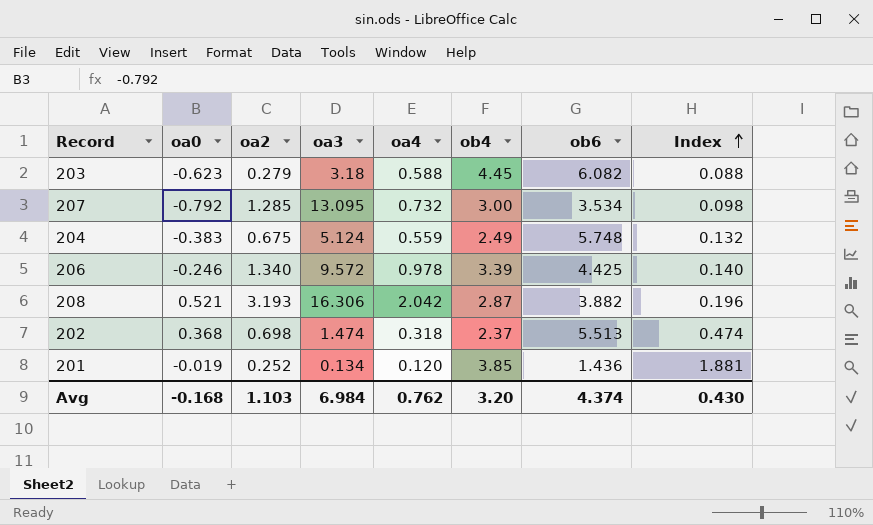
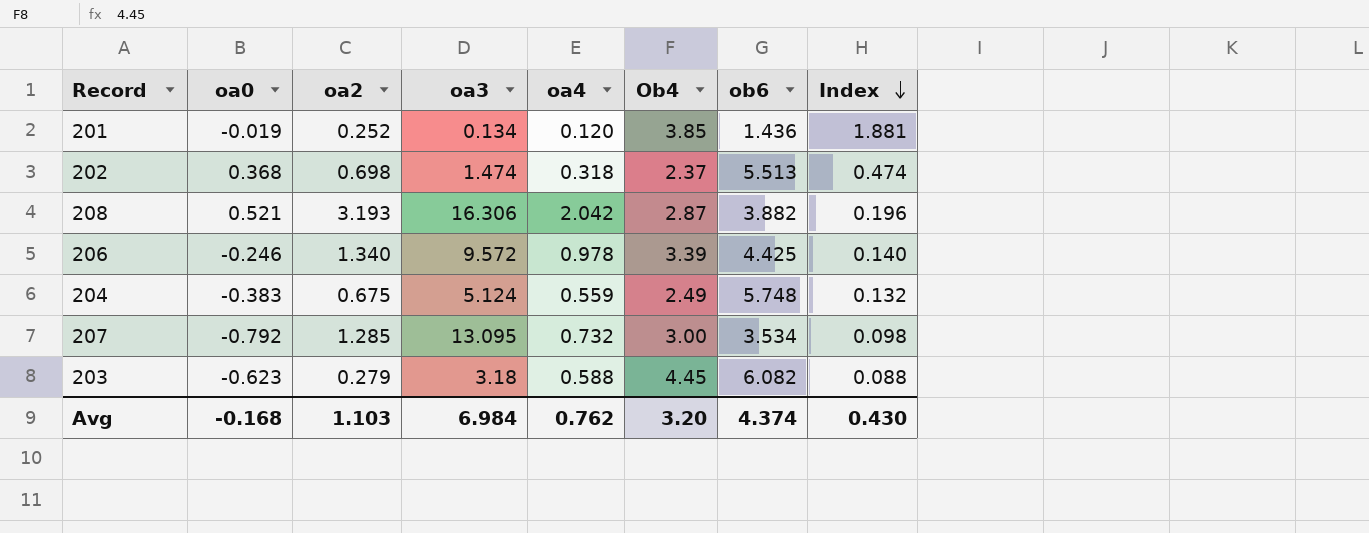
row order: Index ascending -> Index descending
column name: ob4 -> Ob4

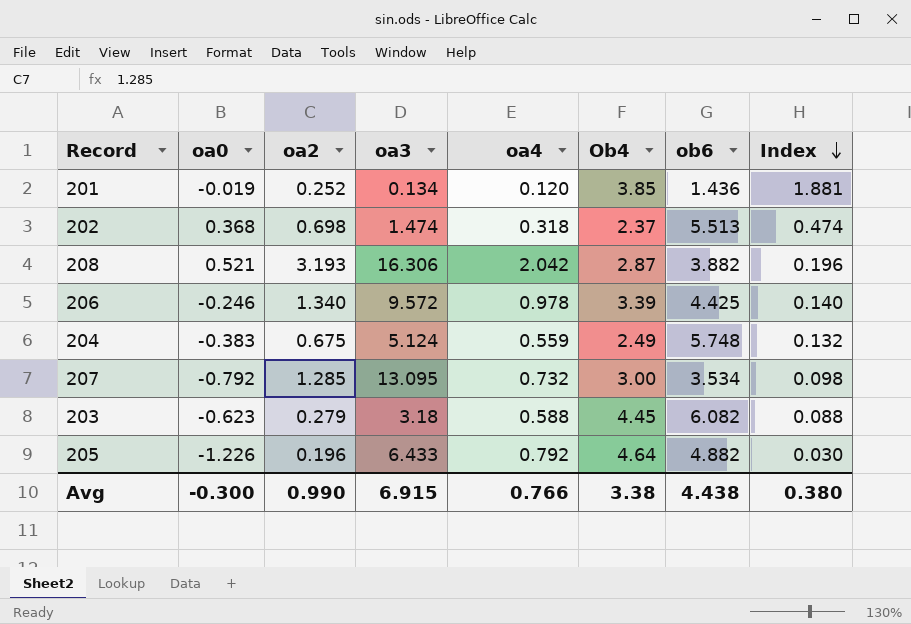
row 205: none -> -1.226 | 0.196 | 6.433 | 0.792 | 4.64 | 4.882 | 0.030
Avg | oa0: -0.168 -> -0.300
Avg | oa2: 1.103 -> 0.990
Avg | oa3: 6.984 -> 6.915
Avg | oa4: 0.762 -> 0.766
Avg | Ob4: 3.20 -> 3.38
Avg | ob6: 4.374 -> 4.438
Avg | Index: 0.430 -> 0.380

